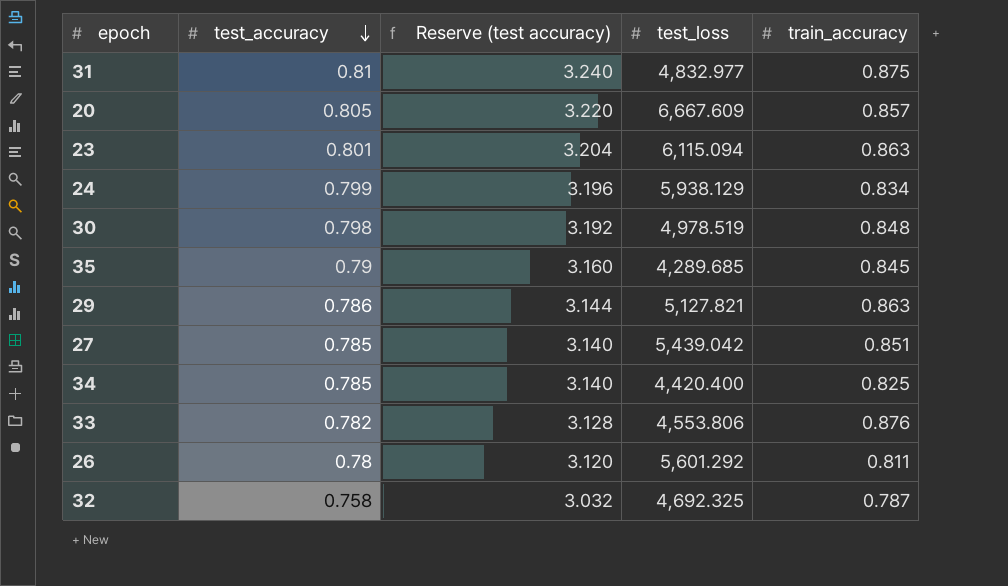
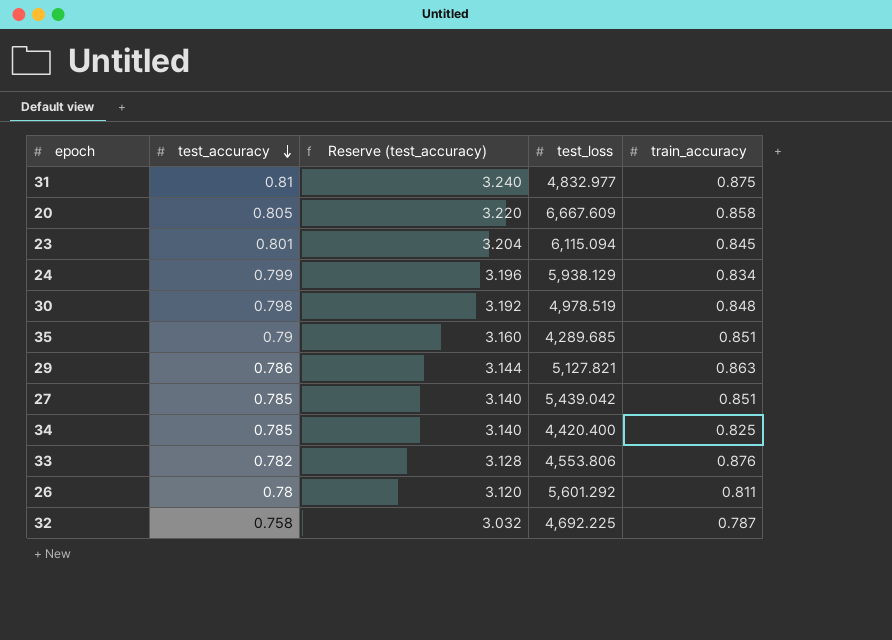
column name: Reserve (test accuracy) -> Reserve (test_accuracy)
20 | train_accuracy: 0.857 -> 0.858
23 | train_accuracy: 0.863 -> 0.845
35 | train_accuracy: 0.845 -> 0.851
32 | test_loss: 4,692.325 -> 4,692.225

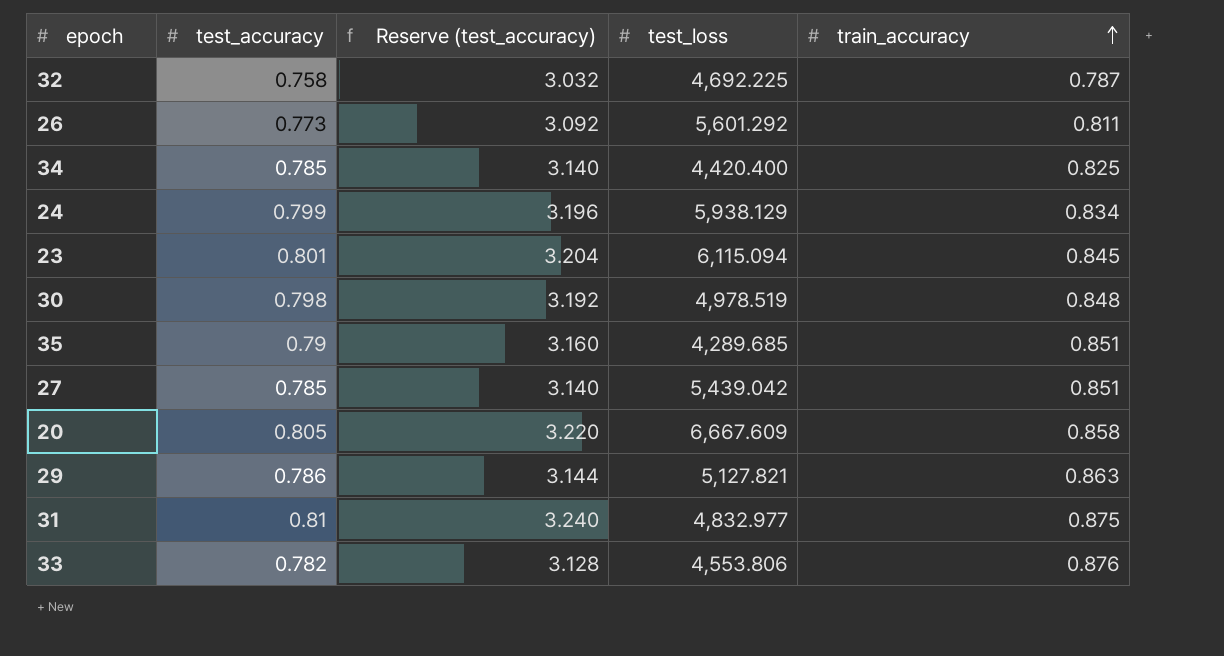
row order: test_accuracy descending -> train_accuracy ascending
26 | test_accuracy: 0.78 -> 0.773
26 | Reserve (test_accuracy): 3.120 -> 3.092

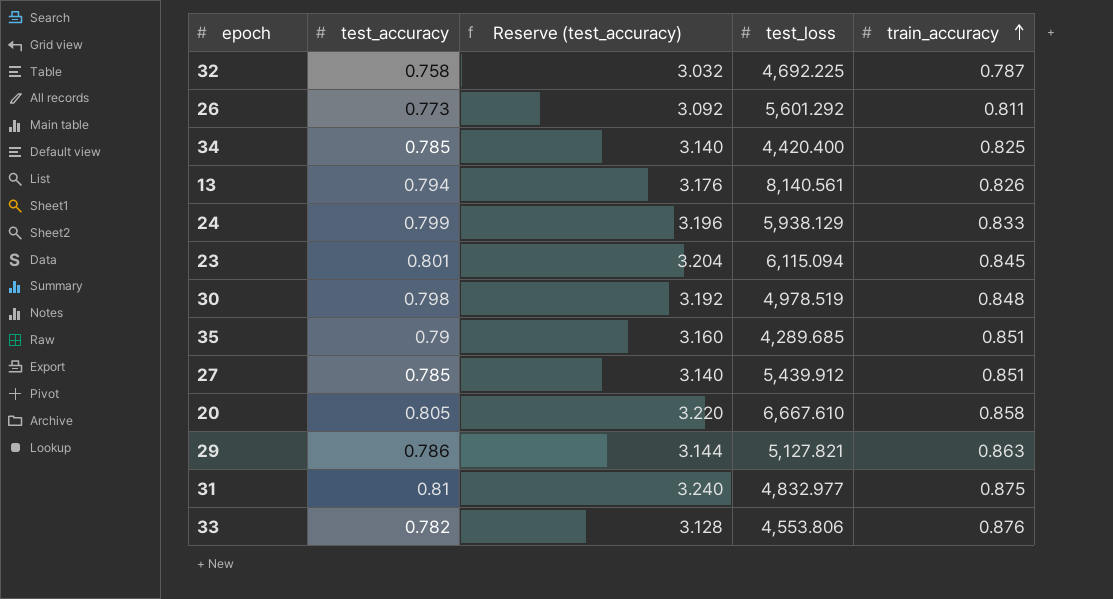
row 13: none -> 0.794 | 3.176 | 8,140.561 | 0.826
24 | train_accuracy: 0.834 -> 0.833
27 | test_loss: 5,439.042 -> 5,439.912
20 | test_loss: 6,667.609 -> 6,667.610

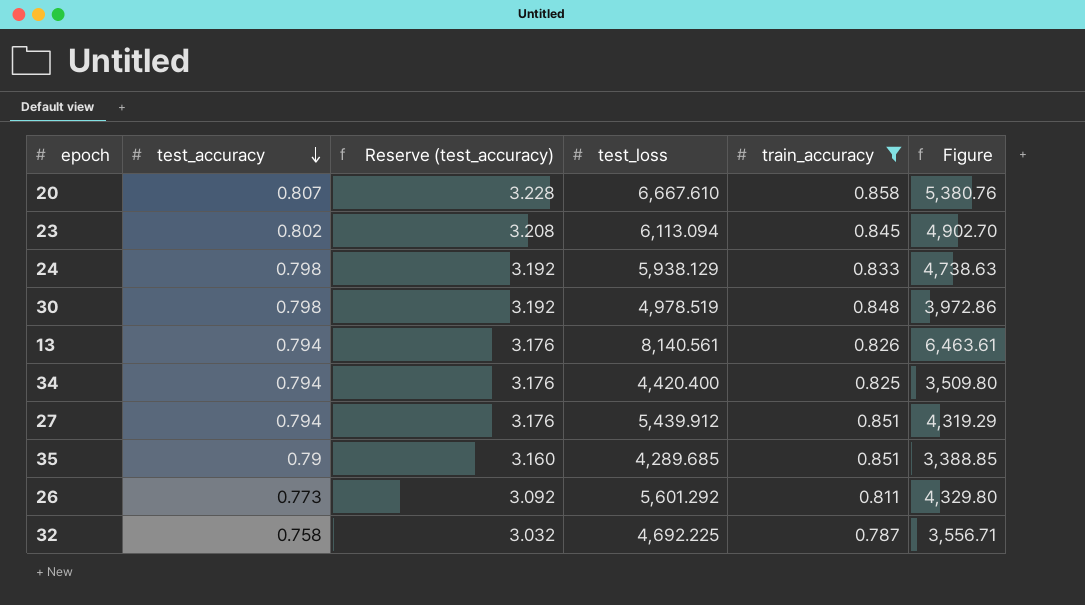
filter: none -> train_accuracy <= 0.858
row order: train_accuracy ascending -> test_accuracy descending
column Figure | formula: none -> [test_accuracy] * [test_loss]
20 | test_accuracy: 0.805 -> 0.807
20 | Reserve (test_accuracy): 3.220 -> 3.228
23 | test_accuracy: 0.801 -> 0.802
23 | Reserve (test_accuracy): 3.204 -> 3.208
23 | test_loss: 6,115.094 -> 6,113.094
24 | test_accuracy: 0.799 -> 0.798
24 | Reserve (test_accuracy): 3.196 -> 3.192
34 | test_accuracy: 0.785 -> 0.794
34 | Reserve (test_accuracy): 3.140 -> 3.176
27 | test_accuracy: 0.785 -> 0.794
27 | Reserve (test_accuracy): 3.140 -> 3.176

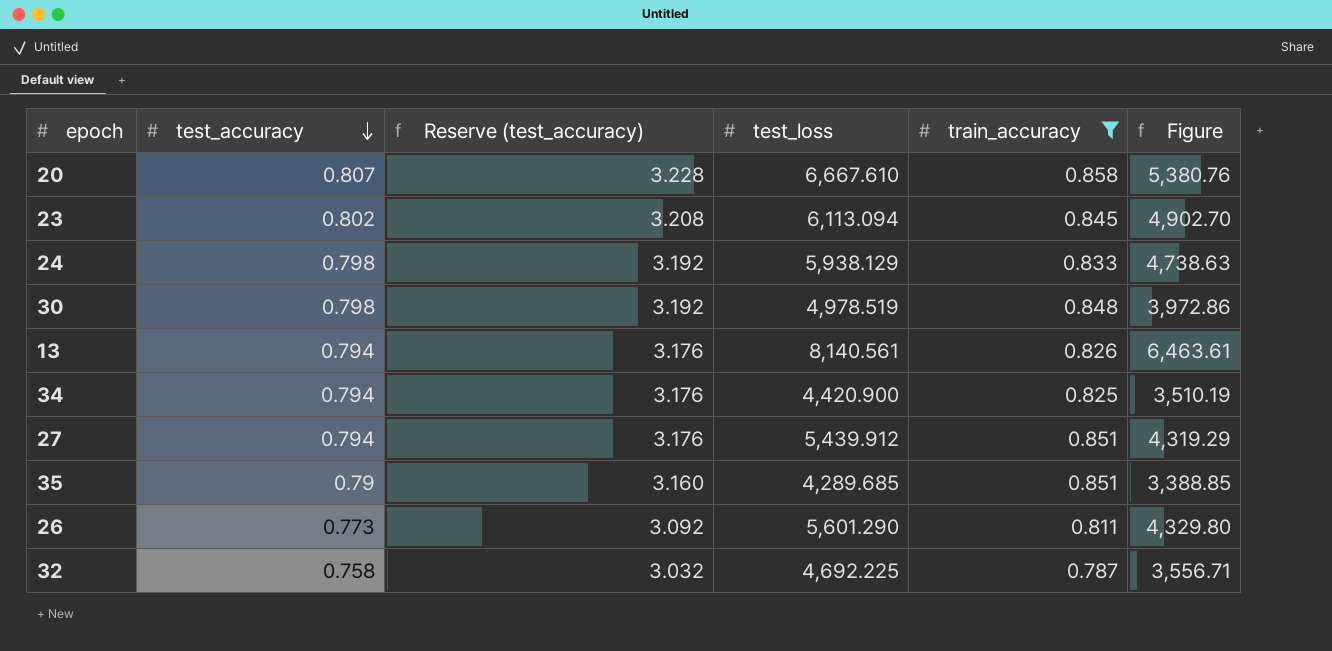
34 | test_loss: 4,420.400 -> 4,420.900
34 | Figure: 3,509.80 -> 3,510.19
26 | test_loss: 5,601.292 -> 5,601.290

